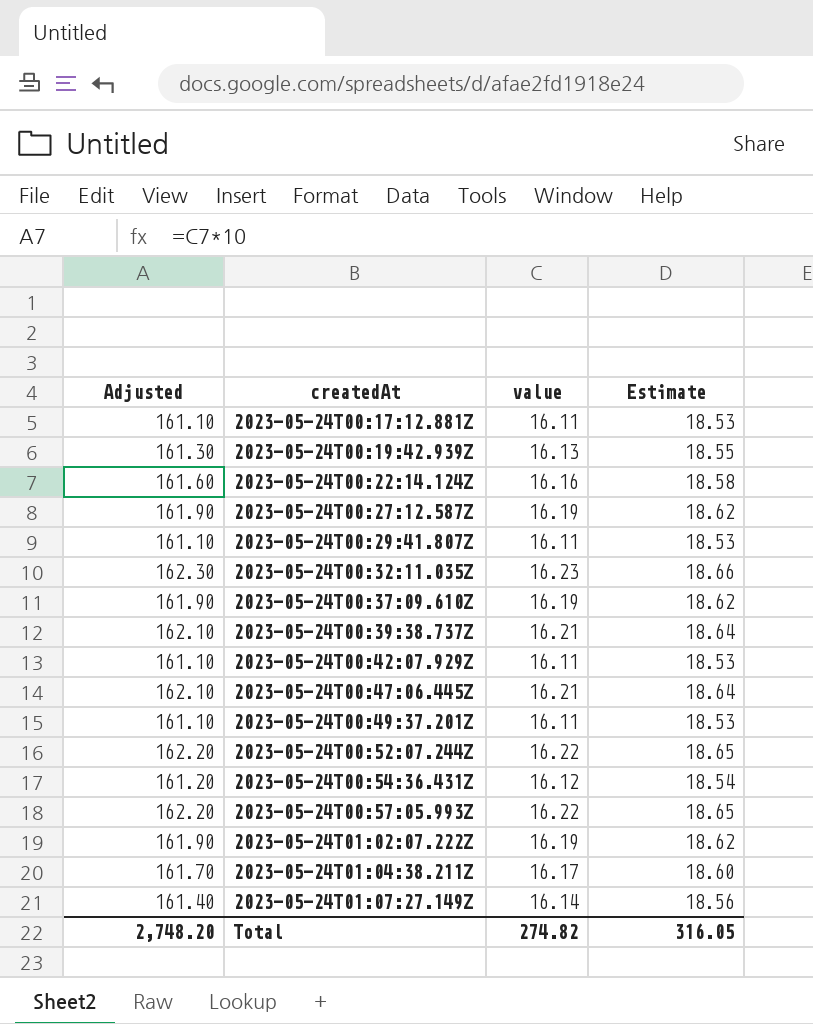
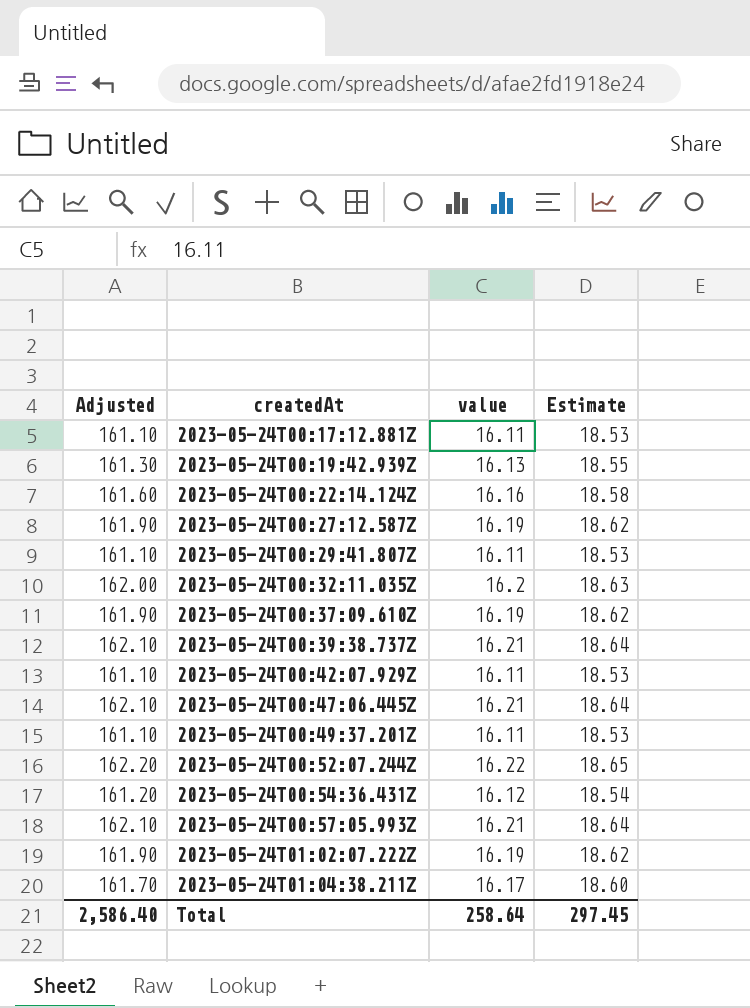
row 2023-05-24T01:07:27.149Z: 161.40 | 16.14 | 18.56 -> none
2023-05-24T00:32:11.035Z | Adjusted: 162.30 -> 162.00
2023-05-24T00:32:11.035Z | value: 16.23 -> 16.2
2023-05-24T00:32:11.035Z | Estimate: 18.66 -> 18.63
2023-05-24T00:57:05.993Z | Adjusted: 162.20 -> 162.10
2023-05-24T00:57:05.993Z | value: 16.22 -> 16.21
2023-05-24T00:57:05.993Z | Estimate: 18.65 -> 18.64
Total | Adjusted: 2,748.20 -> 2,586.40
Total | value: 274.82 -> 258.64
Total | Estimate: 316.05 -> 297.45

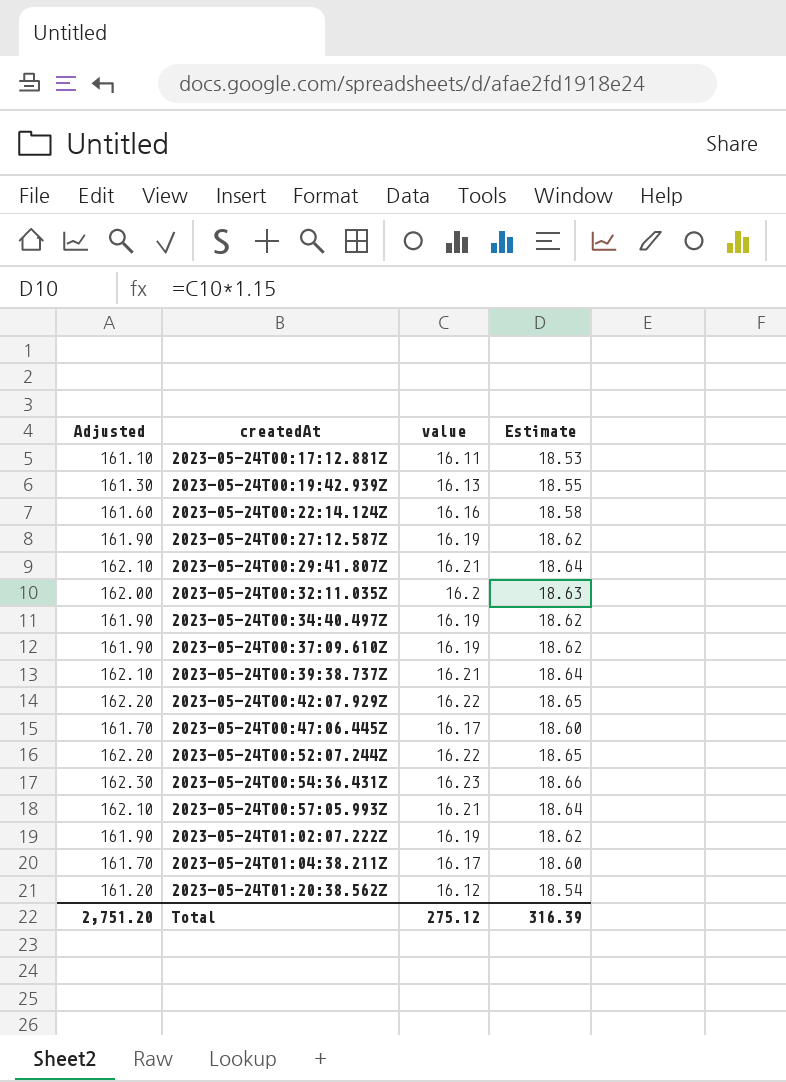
row 2023-05-24T00:49:37.201Z: 161.10 | 16.11 | 18.53 -> none
2023-05-24T00:29:41.807Z | Adjusted: 161.10 -> 162.10
2023-05-24T00:29:41.807Z | value: 16.11 -> 16.21
2023-05-24T00:29:41.807Z | Estimate: 18.53 -> 18.64
row 2023-05-24T00:34:40.497Z: none -> 161.90 | 16.19 | 18.62
2023-05-24T00:42:07.929Z | Adjusted: 161.10 -> 162.20
2023-05-24T00:42:07.929Z | value: 16.11 -> 16.22
2023-05-24T00:42:07.929Z | Estimate: 18.53 -> 18.65
2023-05-24T00:47:06.445Z | Adjusted: 162.10 -> 161.70
2023-05-24T00:47:06.445Z | value: 16.21 -> 16.17
2023-05-24T00:47:06.445Z | Estimate: 18.64 -> 18.60
2023-05-24T00:54:36.431Z | Adjusted: 161.20 -> 162.30
2023-05-24T00:54:36.431Z | value: 16.12 -> 16.23
2023-05-24T00:54:36.431Z | Estimate: 18.54 -> 18.66
row 2023-05-24T01:20:38.562Z: none -> 161.20 | 16.12 | 18.54
Total | Adjusted: 2,586.40 -> 2,751.20
Total | value: 258.64 -> 275.12
Total | Estimate: 297.45 -> 316.39

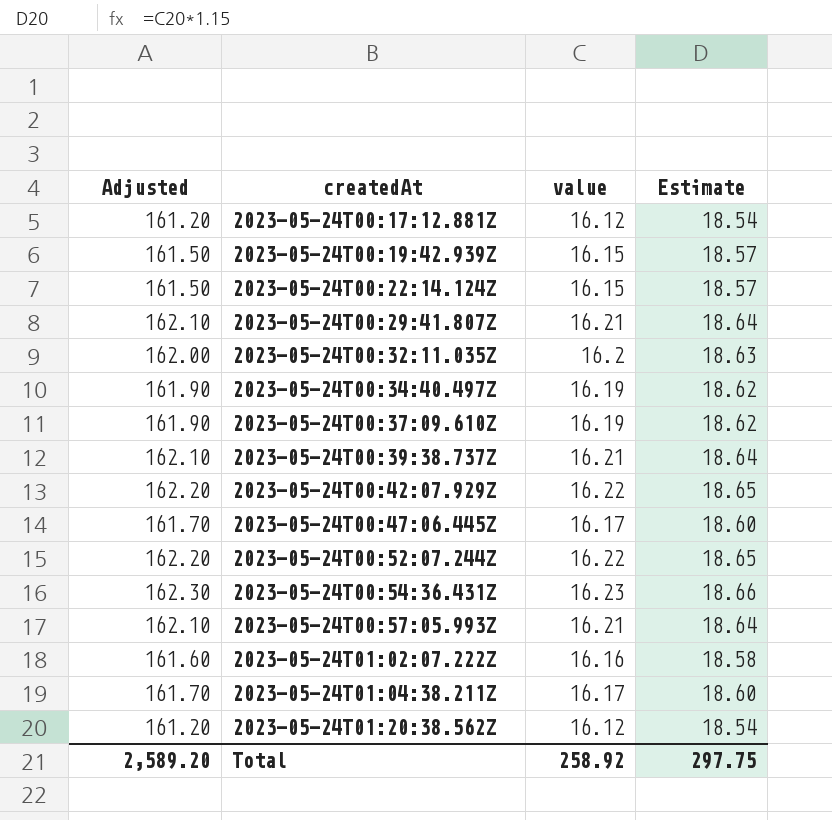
row 2023-05-24T00:27:12.587Z: 161.90 | 16.19 | 18.62 -> none
2023-05-24T00:17:12.881Z | Adjusted: 161.10 -> 161.20
2023-05-24T00:17:12.881Z | value: 16.11 -> 16.12
2023-05-24T00:17:12.881Z | Estimate: 18.53 -> 18.54
2023-05-24T00:19:42.939Z | Adjusted: 161.30 -> 161.50
2023-05-24T00:19:42.939Z | value: 16.13 -> 16.15
2023-05-24T00:19:42.939Z | Estimate: 18.55 -> 18.57
2023-05-24T00:22:14.124Z | Adjusted: 161.60 -> 161.50
2023-05-24T00:22:14.124Z | value: 16.16 -> 16.15
2023-05-24T00:22:14.124Z | Estimate: 18.58 -> 18.57
2023-05-24T01:02:07.222Z | Adjusted: 161.90 -> 161.60
2023-05-24T01:02:07.222Z | value: 16.19 -> 16.16
2023-05-24T01:02:07.222Z | Estimate: 18.62 -> 18.58
Total | Adjusted: 2,751.20 -> 2,589.20
Total | value: 275.12 -> 258.92
Total | Estimate: 316.39 -> 297.75

